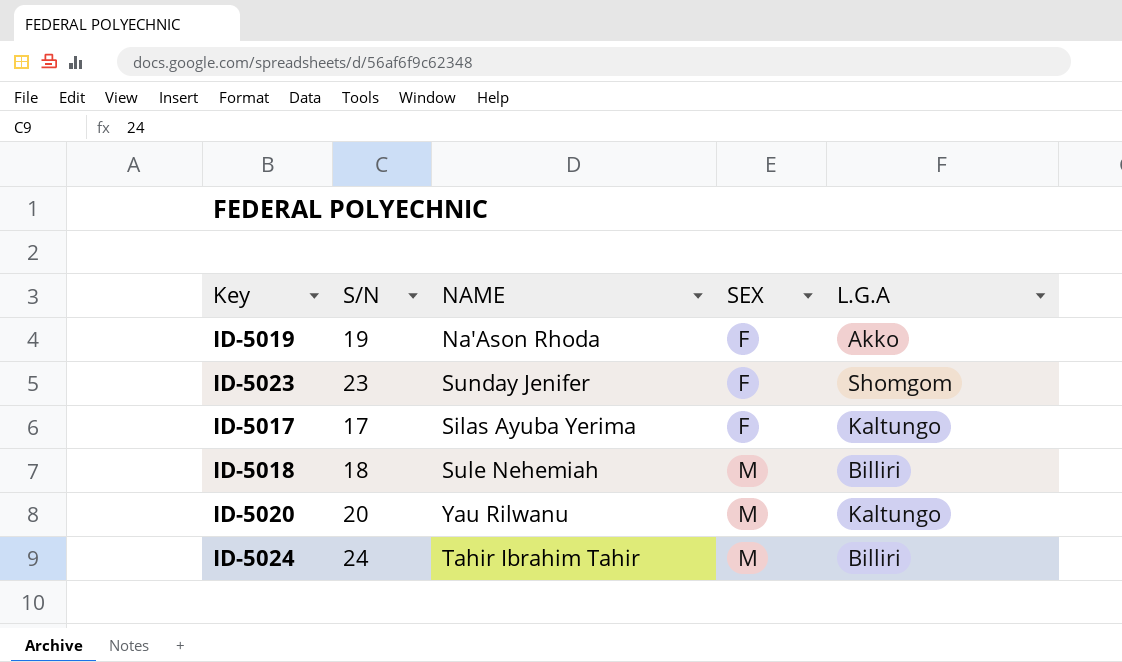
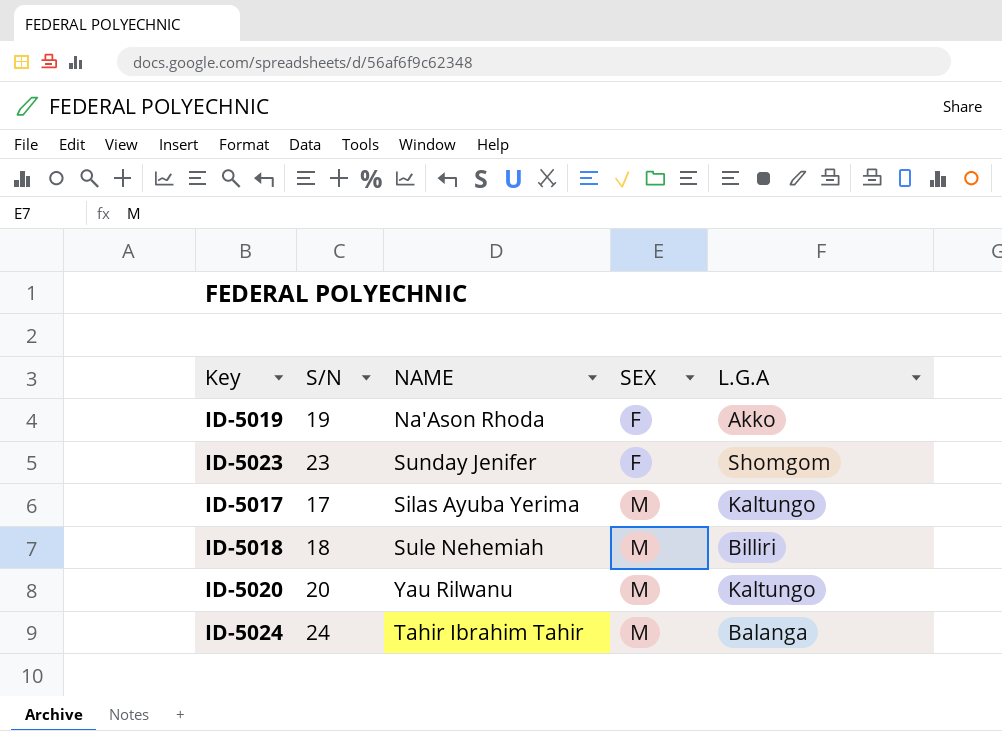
ID-5017 | SEX: F -> M
ID-5024 | L.G.A: Billiri -> Balanga

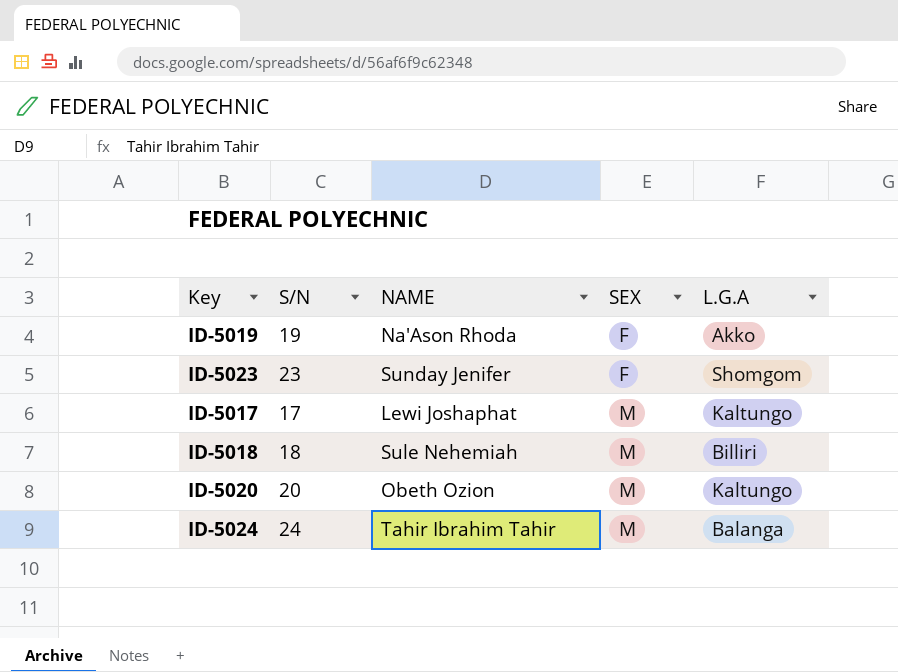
ID-5017 | NAME: Silas Ayuba Yerima -> Lewi Joshaphat
ID-5020 | NAME: Yau Rilwanu -> Obeth Ozion

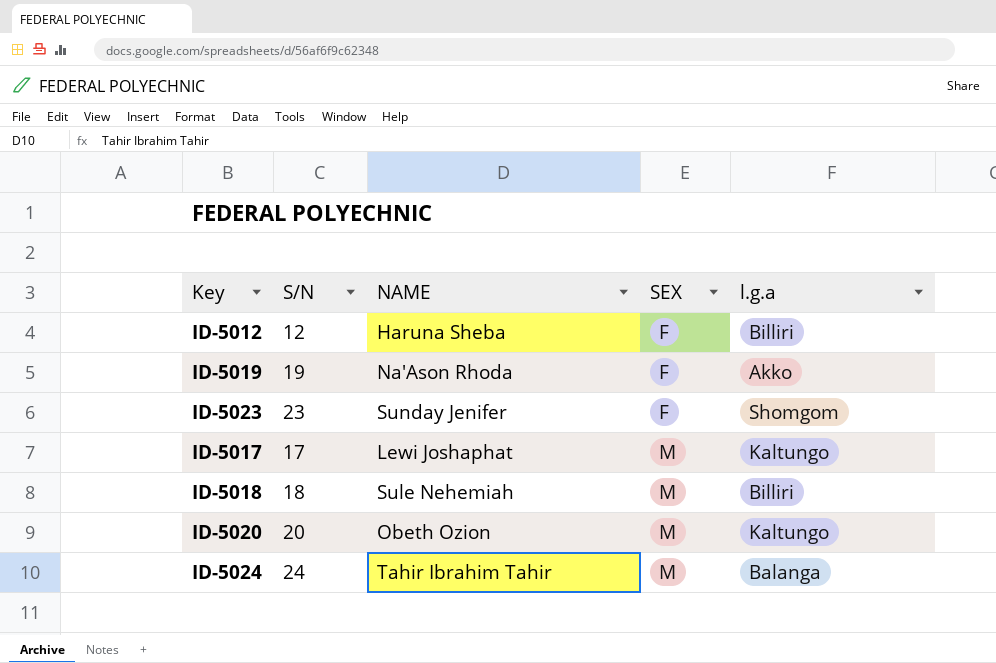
column name: L.G.A -> l.g.a
row ID-5012: none -> 12 | Haruna Sheba | F | Billiri

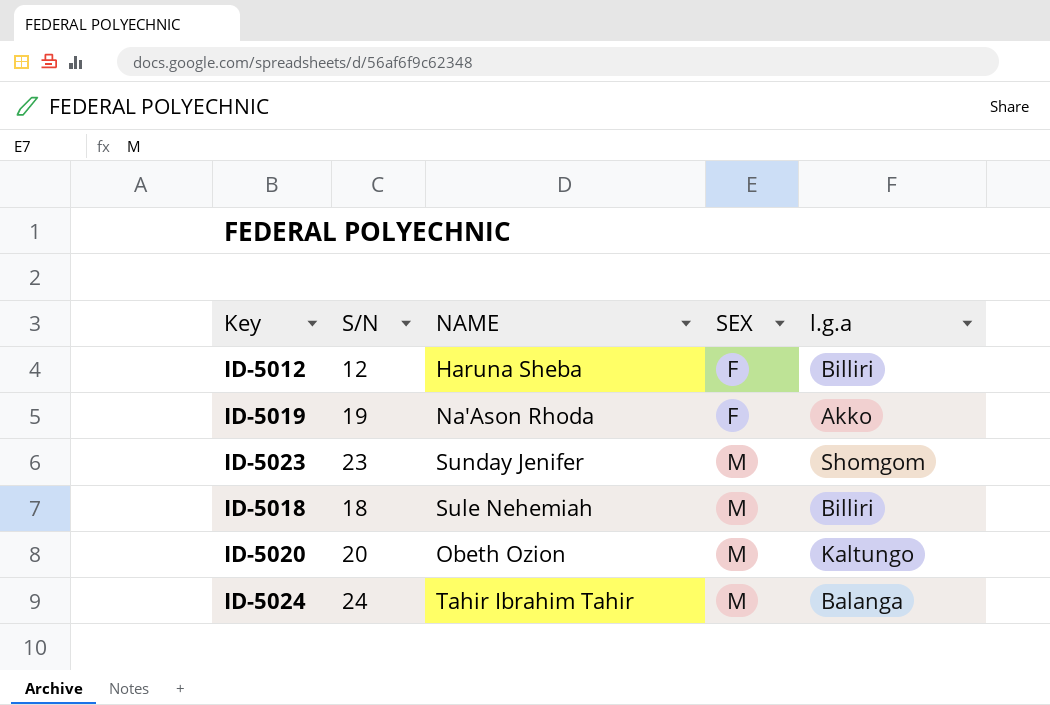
row ID-5017: 17 | Lewi Joshaphat | M | Kaltungo -> none
ID-5023 | SEX: F -> M

